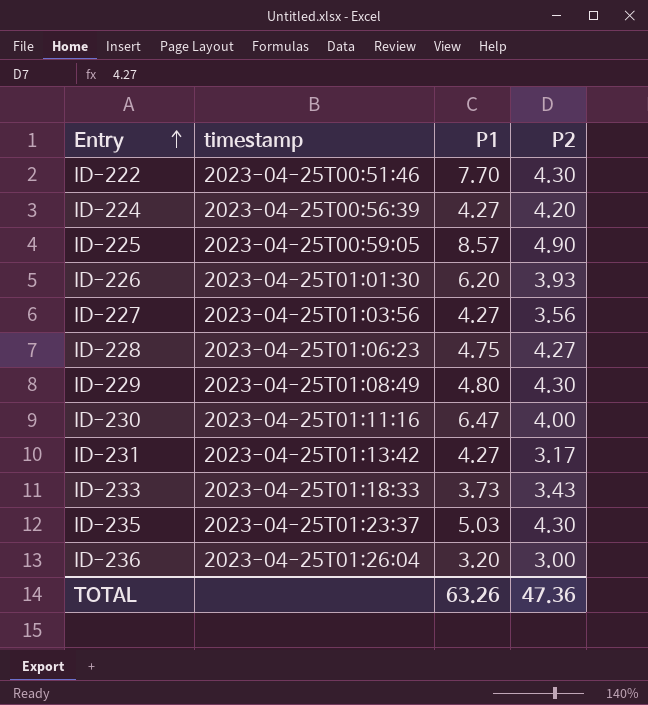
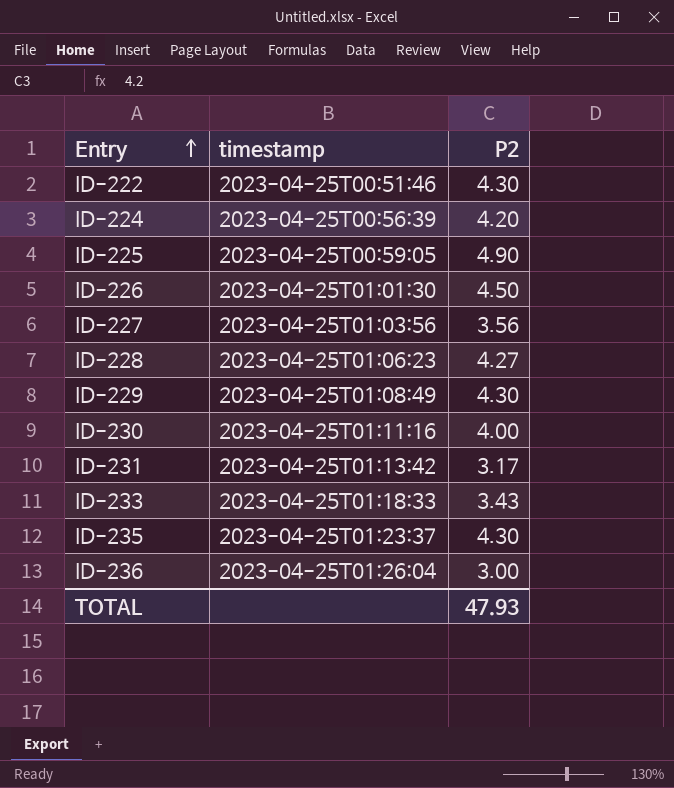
column P1 | position: 3 -> none
ID-226 | P2: 3.93 -> 4.50
TOTAL | P2: 47.36 -> 47.93

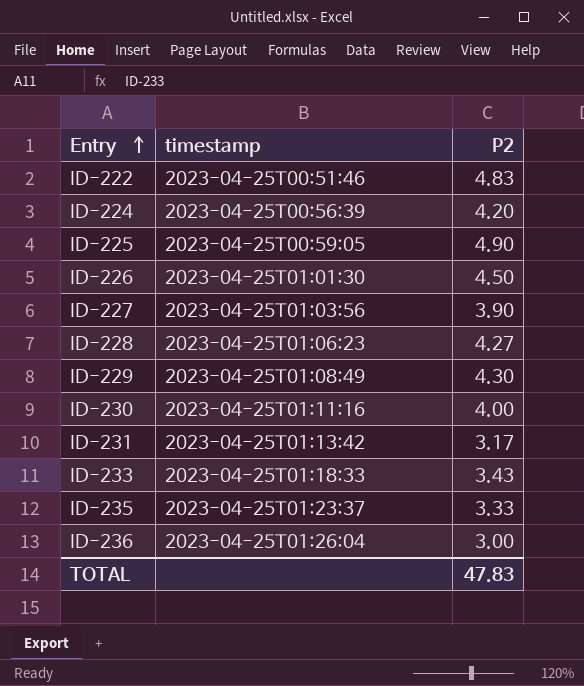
ID-222 | P2: 4.30 -> 4.83
ID-227 | P2: 3.56 -> 3.90
ID-235 | P2: 4.30 -> 3.33
TOTAL | P2: 47.93 -> 47.83

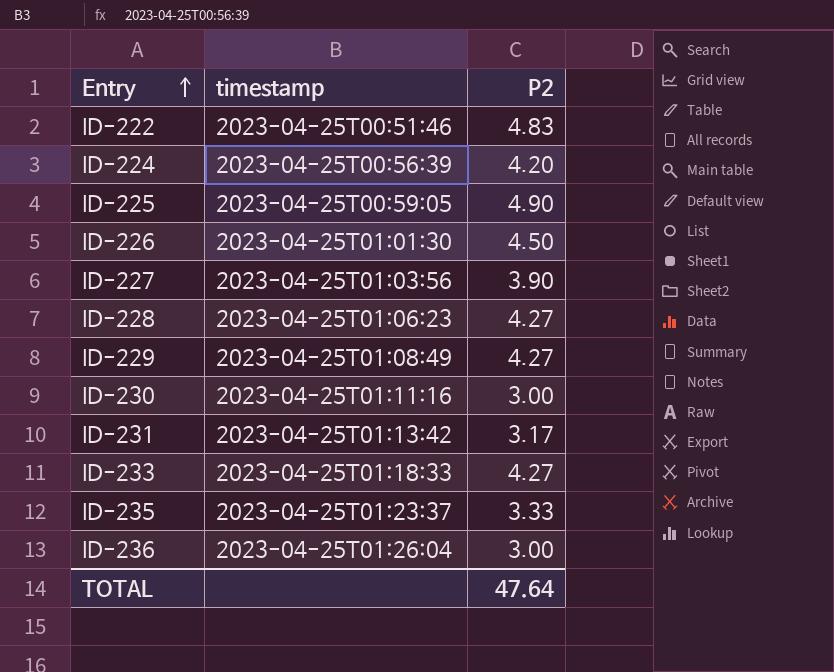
ID-229 | P2: 4.30 -> 4.27
ID-230 | P2: 4.00 -> 3.00
ID-233 | P2: 3.43 -> 4.27
TOTAL | P2: 47.83 -> 47.64

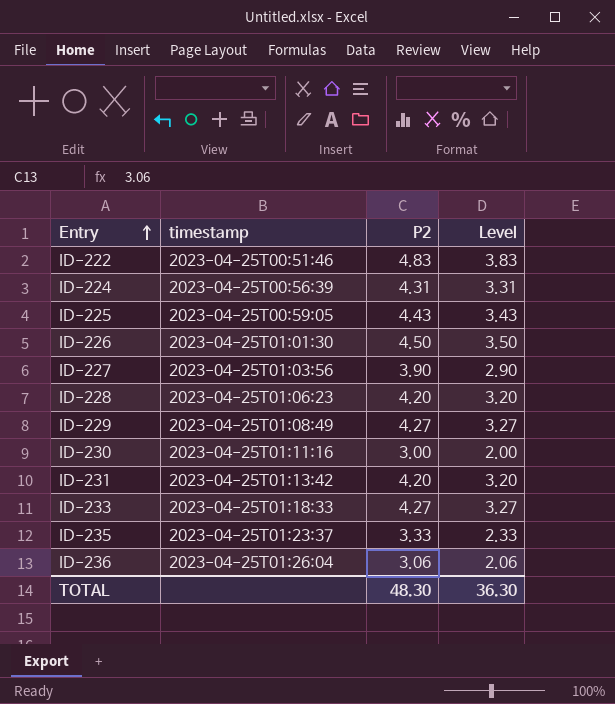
column Level | formula: none -> [P2] - 1
ID-224 | P2: 4.20 -> 4.31
ID-225 | P2: 4.90 -> 4.43
ID-228 | P2: 4.27 -> 4.20
ID-231 | P2: 3.17 -> 4.20
ID-236 | P2: 3.00 -> 3.06
TOTAL | P2: 47.64 -> 48.30

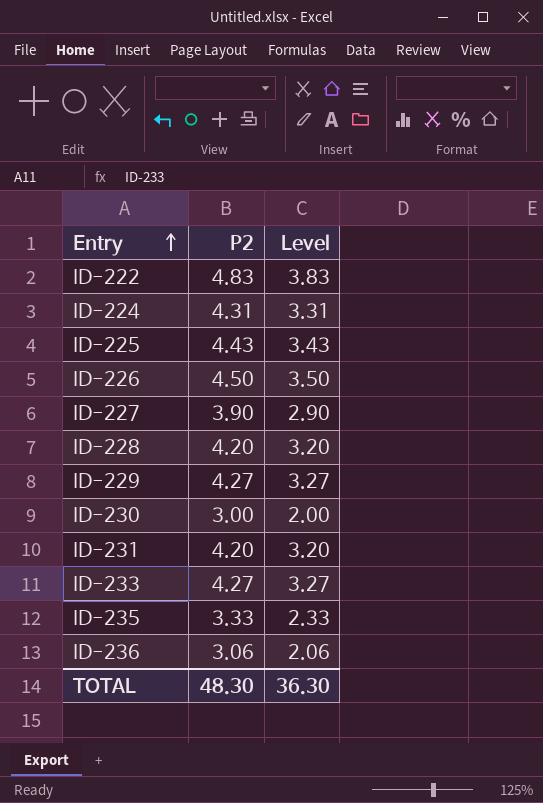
column timestamp | position: 2 -> none

